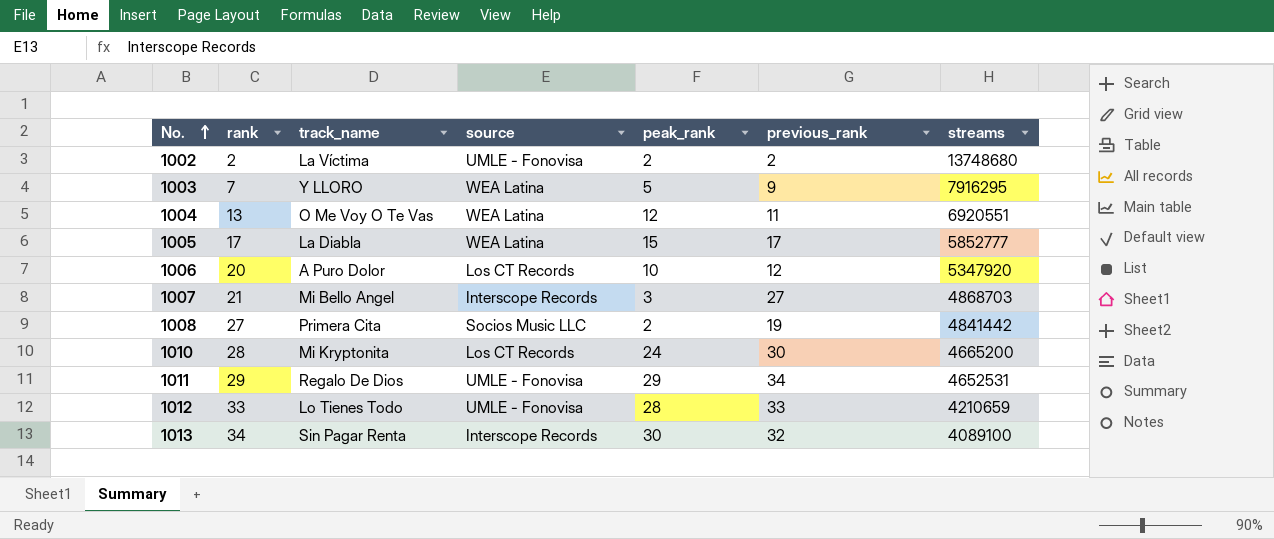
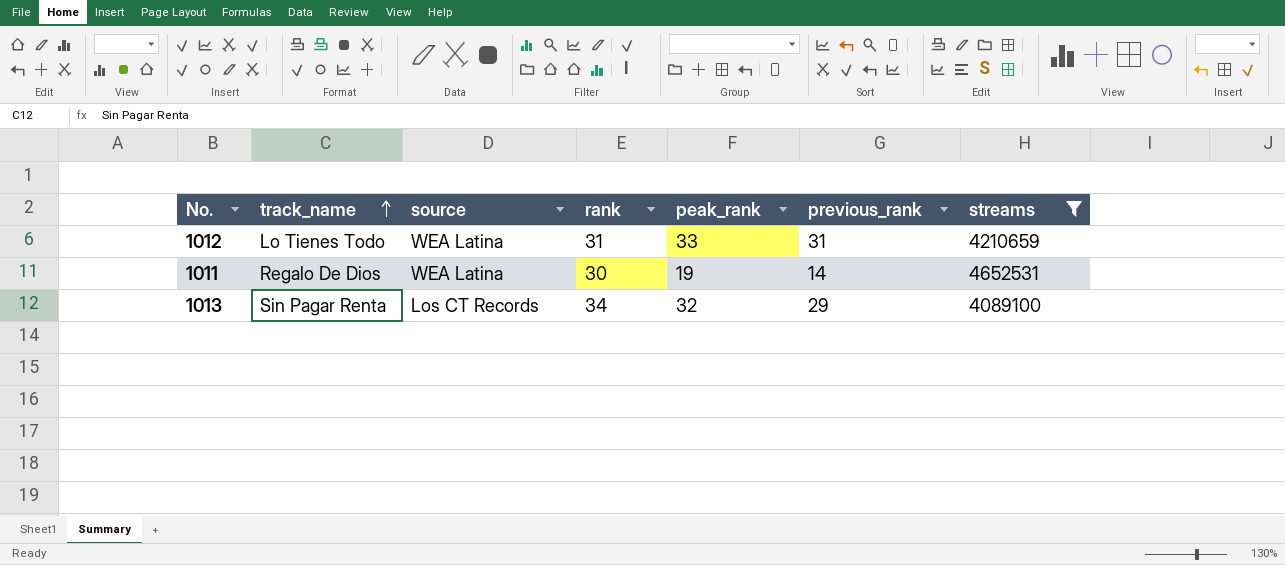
filter: none -> streams <= 4652531
row order: No. ascending -> track_name ascending
column rank | position: 2 -> 4
1012 | source: UMLE - Fonovisa -> WEA Latina
1012 | rank: 33 -> 31
1012 | peak_rank: 28 -> 33
1012 | previous_rank: 33 -> 31
1011 | source: UMLE - Fonovisa -> WEA Latina
1011 | rank: 29 -> 30
1011 | peak_rank: 29 -> 19
1011 | previous_rank: 34 -> 14
1013 | source: Interscope Records -> Los CT Records
1013 | peak_rank: 30 -> 32
1013 | previous_rank: 32 -> 29

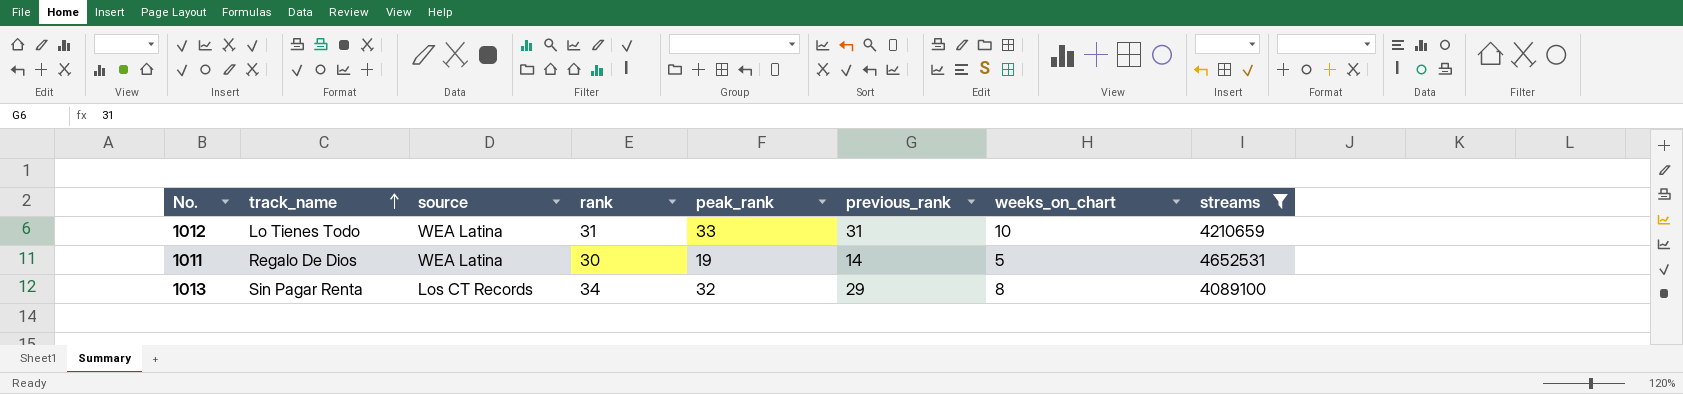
column weeks_on_chart | position: none -> 7

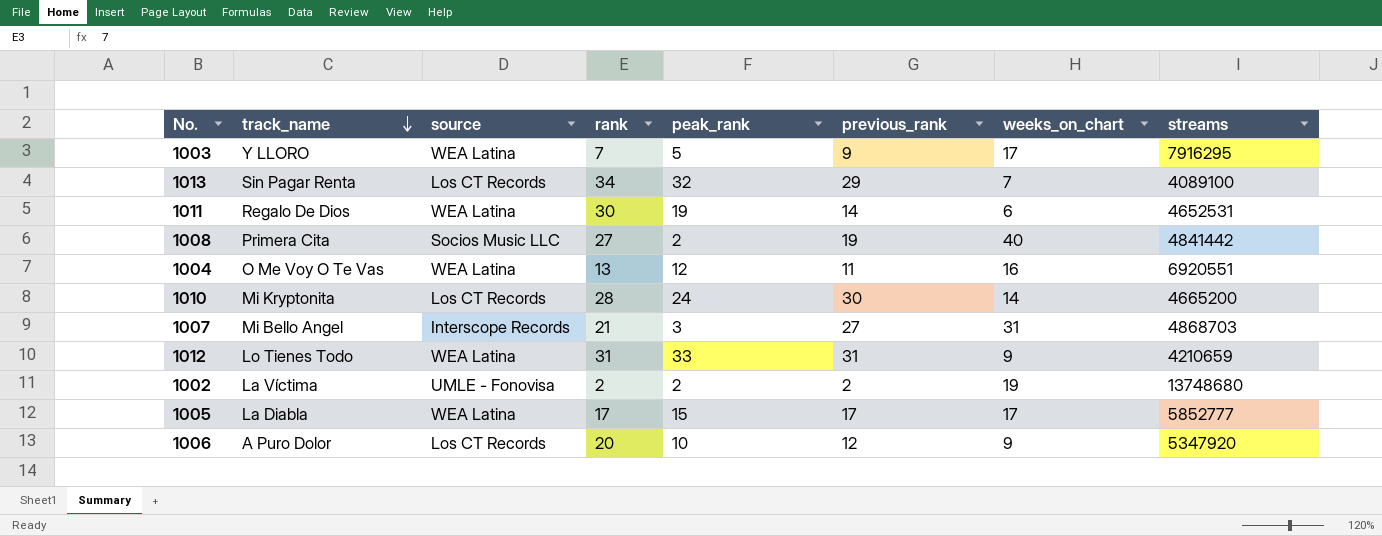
filter: streams <= 4652531 -> none
row order: track_name ascending -> track_name descending
1013 | weeks_on_chart: 8 -> 7
1011 | weeks_on_chart: 5 -> 6
1012 | weeks_on_chart: 10 -> 9

